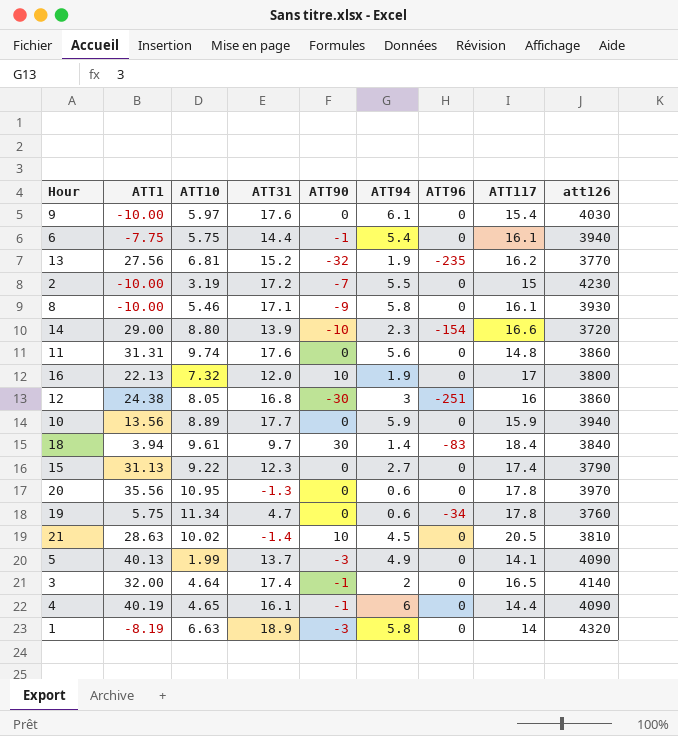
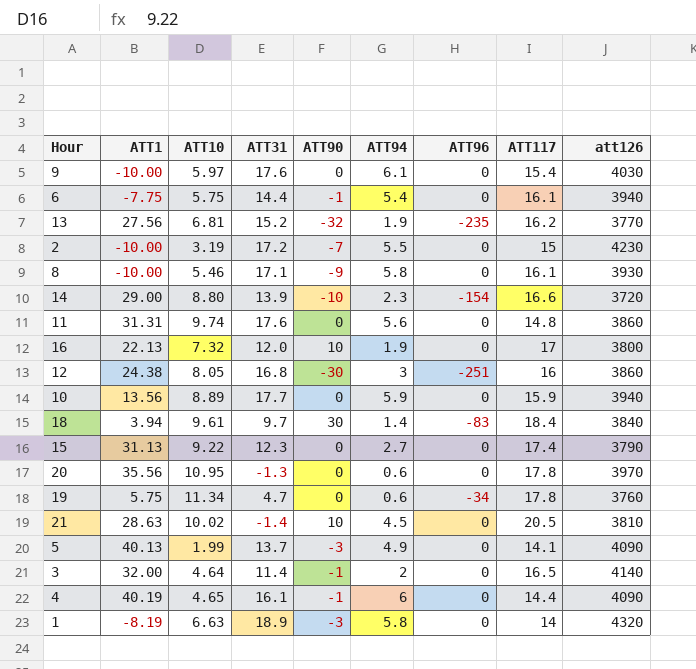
3 | ATT31: 17.4 -> 11.4

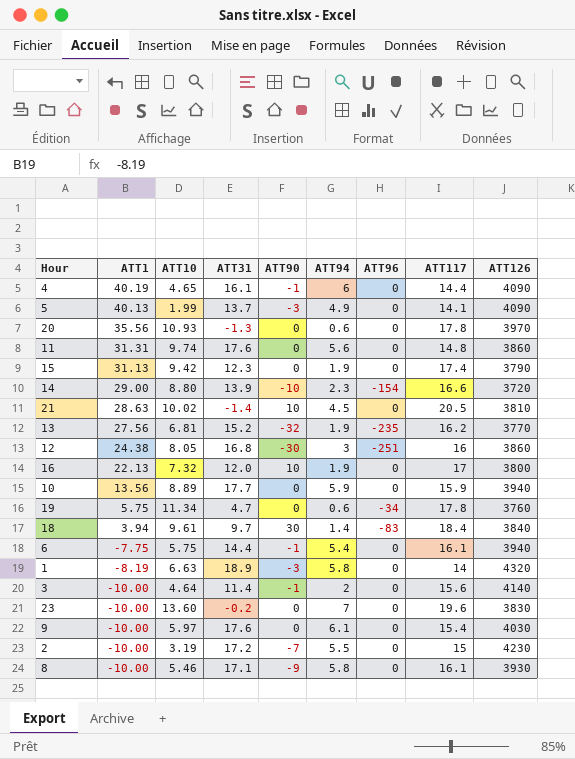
row order: none -> ATT1 descending
column name: att126 -> ATT126
20 | ATT10: 10.95 -> 10.93
15 | ATT10: 9.22 -> 9.42
15 | ATT94: 2.7 -> 1.9
3 | ATT1: 32.00 -> -10.00
3 | ATT117: 16.5 -> 15.6
row 23: none -> -10.00 | 13.60 | -0.2 | 0 | 7 | 0 | 19.6 | 3830

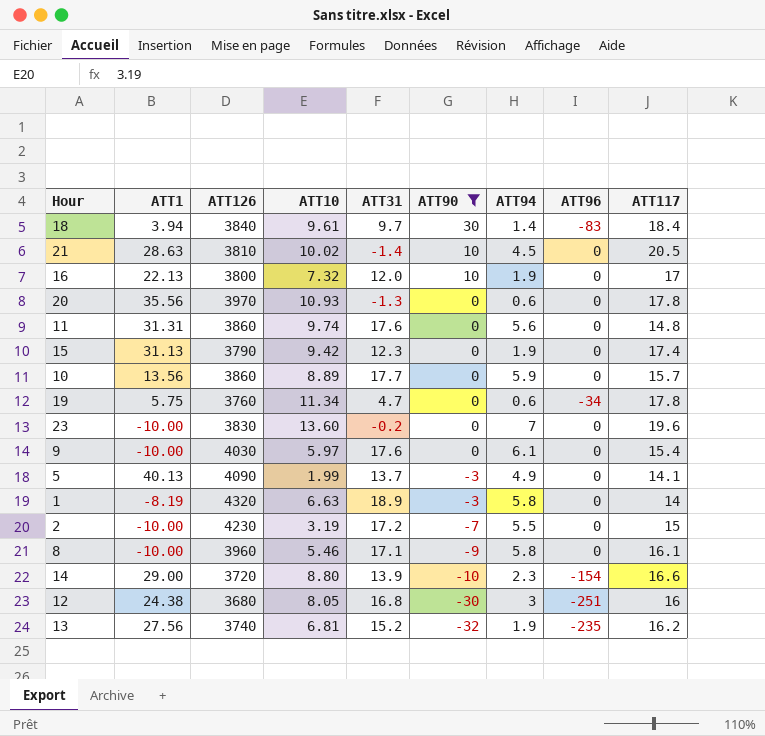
filter: none -> ATT90 != -1
row order: ATT1 descending -> ATT90 descending
column ATT126 | position: 9 -> 3
10 | ATT126: 3940 -> 3860
10 | ATT117: 15.9 -> 15.7
8 | ATT126: 3930 -> 3960
12 | ATT126: 3860 -> 3680
13 | ATT126: 3770 -> 3740

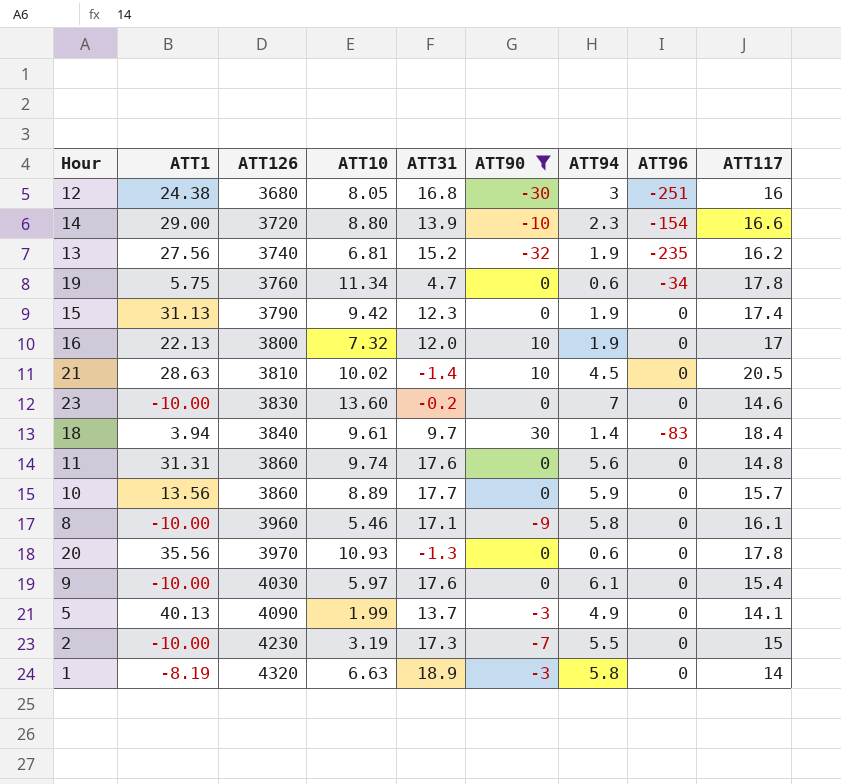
row order: ATT90 descending -> ATT126 ascending
23 | ATT117: 19.6 -> 14.6
2 | ATT31: 17.2 -> 17.3

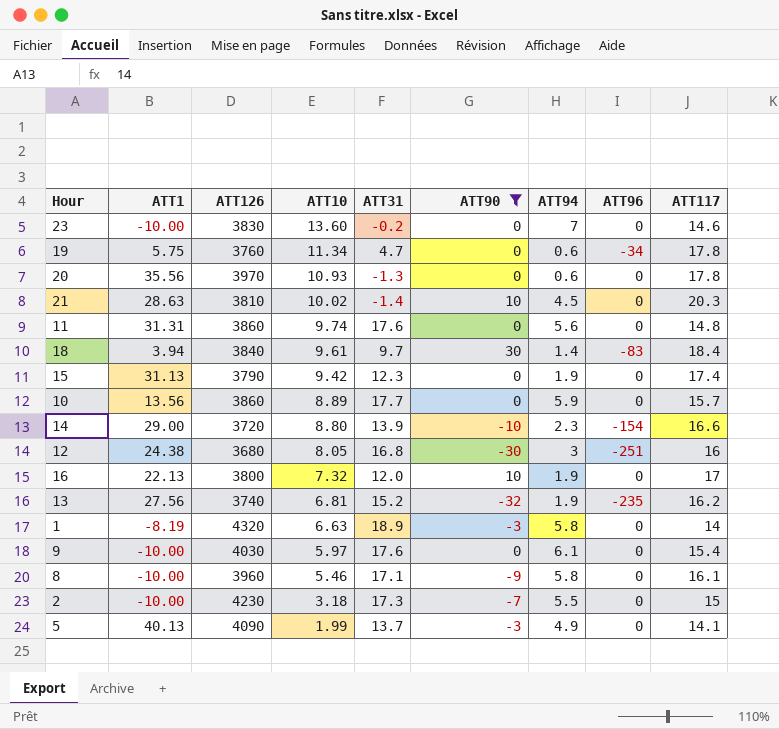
row order: ATT126 ascending -> ATT10 descending
21 | ATT117: 20.5 -> 20.3
2 | ATT10: 3.19 -> 3.18

